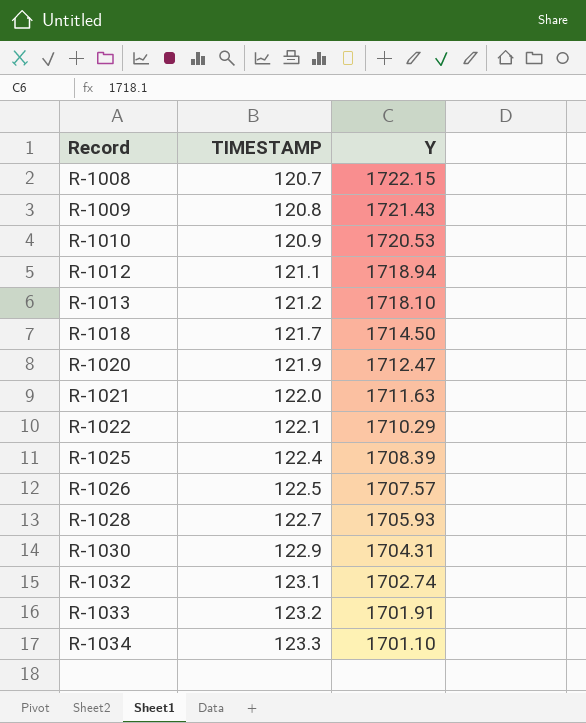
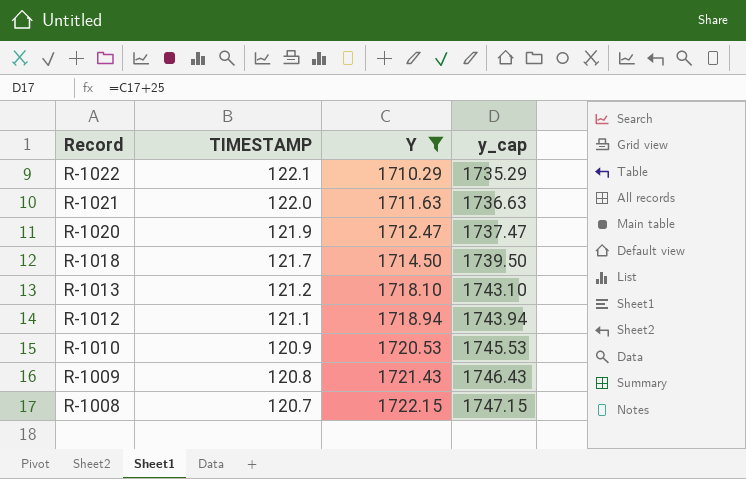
filter: none -> Y >= 1710.29
row order: Record ascending -> Record descending
column y_cap | formula: none -> [Y] + 25

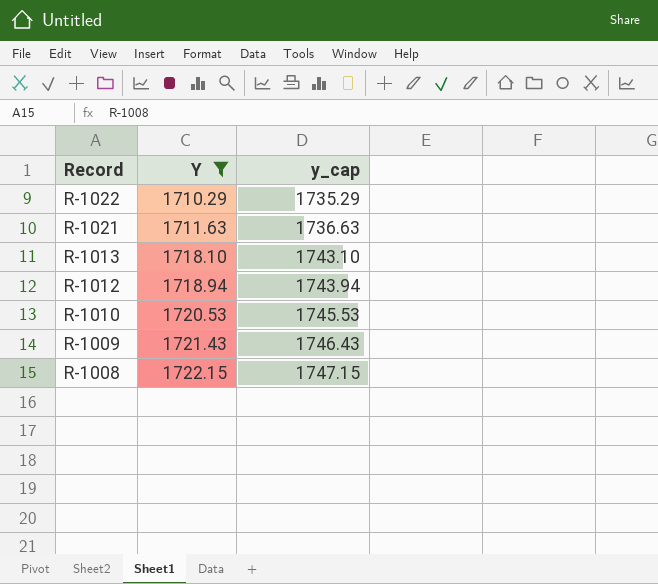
column TIMESTAMP | position: 2 -> none
row R-1020: 121.9 | 1712.47 | 1737.47 -> none
row R-1018: 121.7 | 1714.50 | 1739.50 -> none

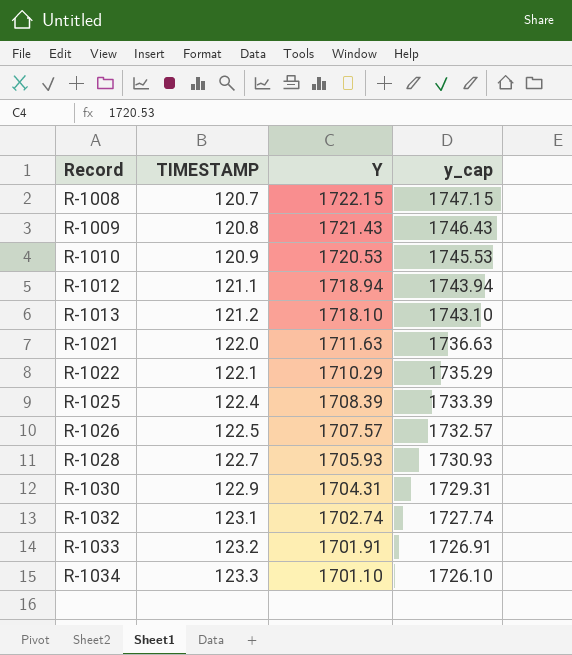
filter: Y >= 1710.29 -> none
row order: Record descending -> Record ascending
column TIMESTAMP | position: none -> 2

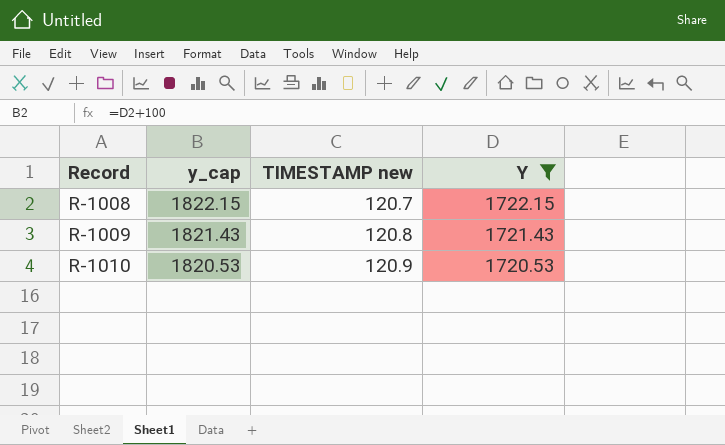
filter: none -> Y >= 1720.53
column y_cap | formula: [Y] + 25 -> [Y] + 100
column y_cap | position: 4 -> 2
column name: TIMESTAMP -> TIMESTAMP new

